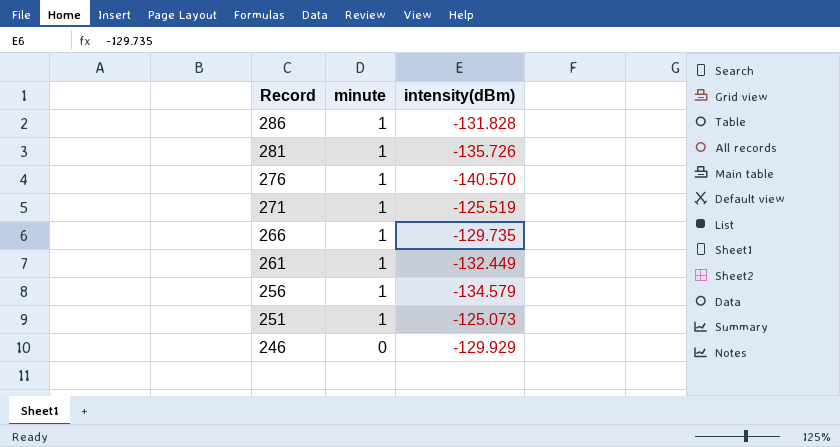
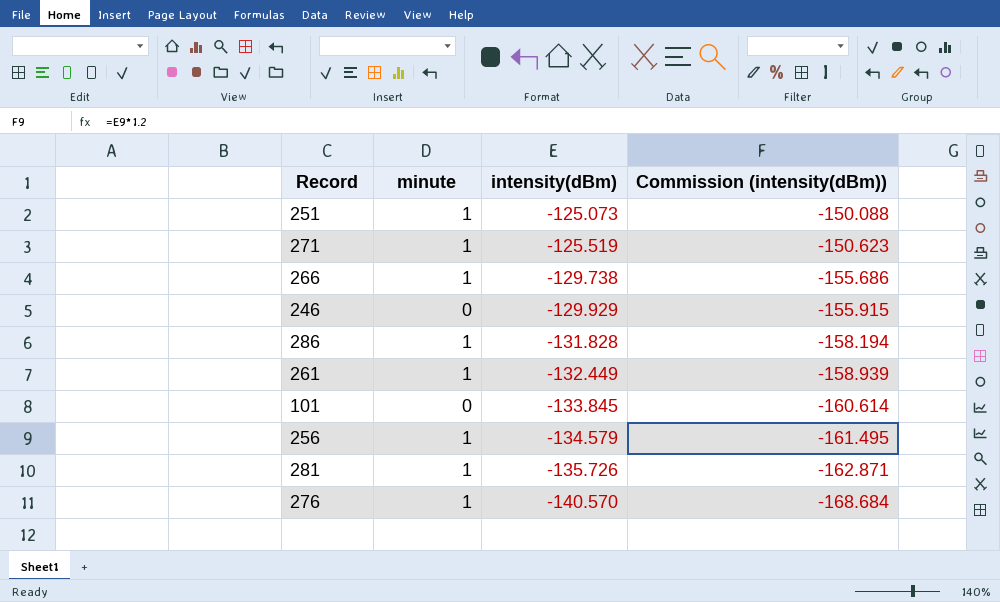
row order: Record descending -> intensity(dBm) descending
column Commission (intensity(dBm)) | formula: none -> [intensity(dBm)] * 1.2
266 | intensity(dBm): -129.735 -> -129.738
row 101: none -> 0 | -133.845 | -160.614

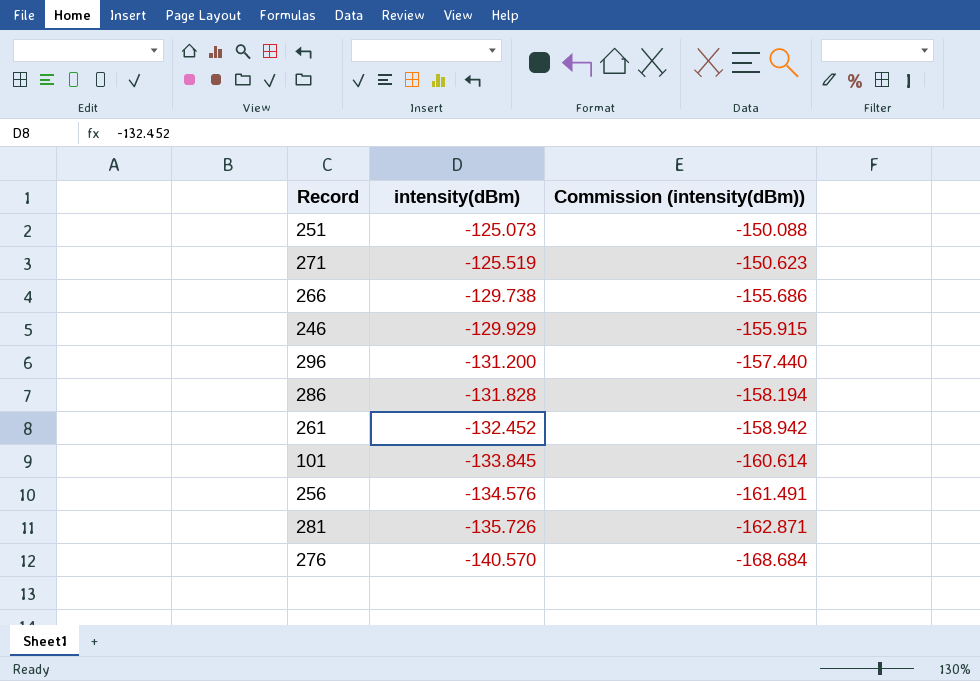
column minute | position: 2 -> none
row 296: none -> -131.200 | -157.440
261 | intensity(dBm): -132.449 -> -132.452
261 | Commission (intensity(dBm)): -158.939 -> -158.942
256 | intensity(dBm): -134.579 -> -134.576
256 | Commission (intensity(dBm)): -161.495 -> -161.491

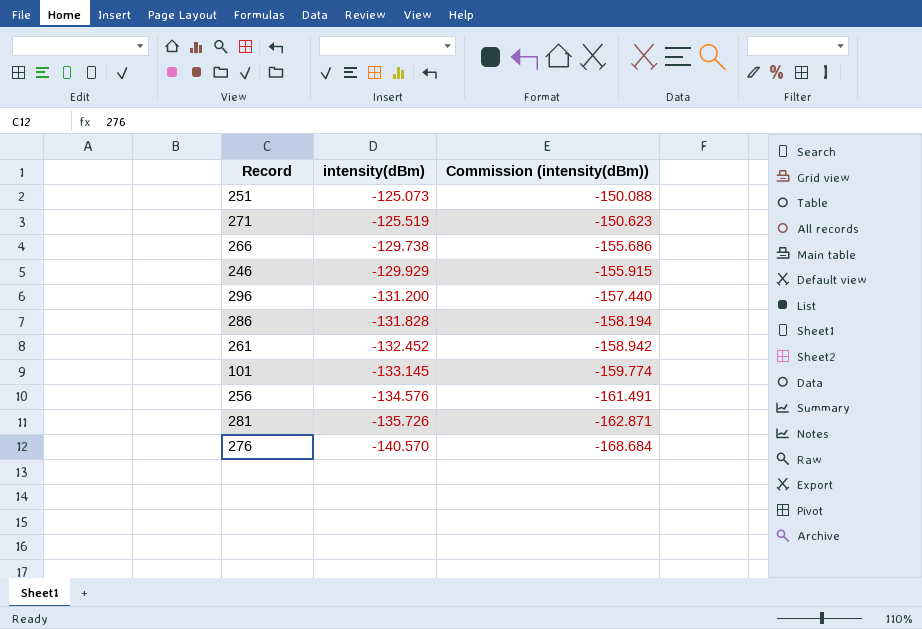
101 | intensity(dBm): -133.845 -> -133.145
101 | Commission (intensity(dBm)): -160.614 -> -159.774

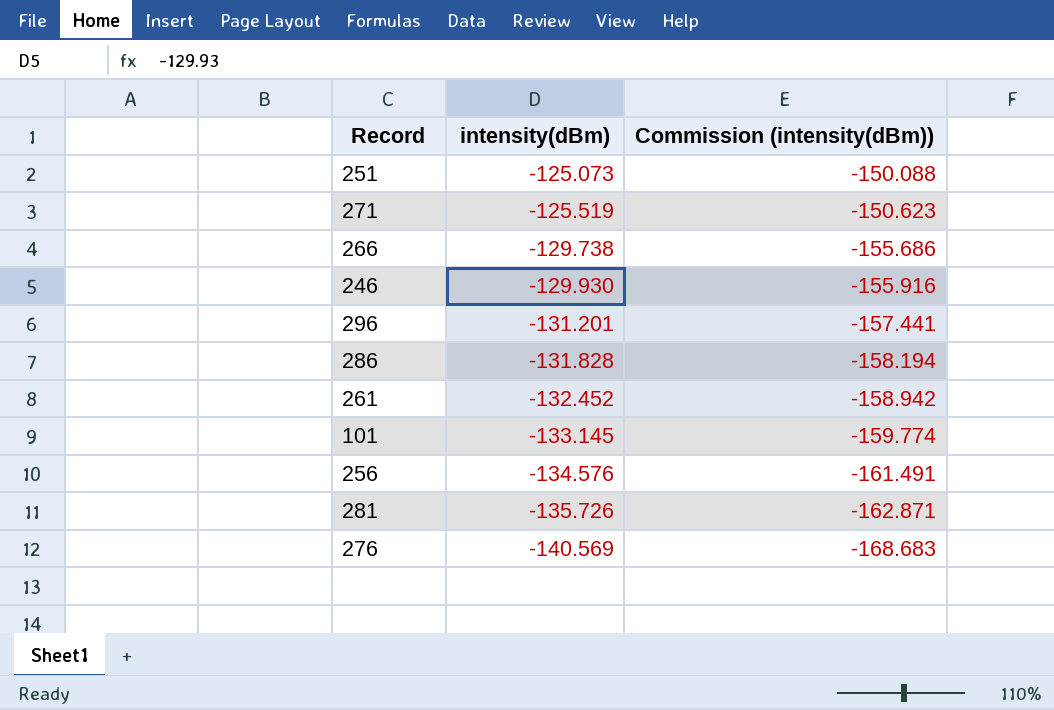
246 | intensity(dBm): -129.929 -> -129.930
246 | Commission (intensity(dBm)): -155.915 -> -155.916
296 | intensity(dBm): -131.200 -> -131.201
296 | Commission (intensity(dBm)): -157.440 -> -157.441
276 | intensity(dBm): -140.570 -> -140.569
276 | Commission (intensity(dBm)): -168.684 -> -168.683

